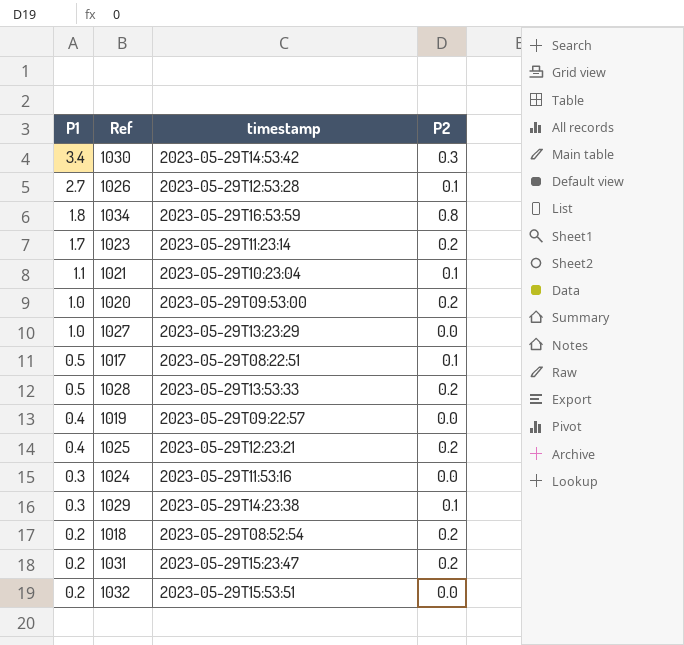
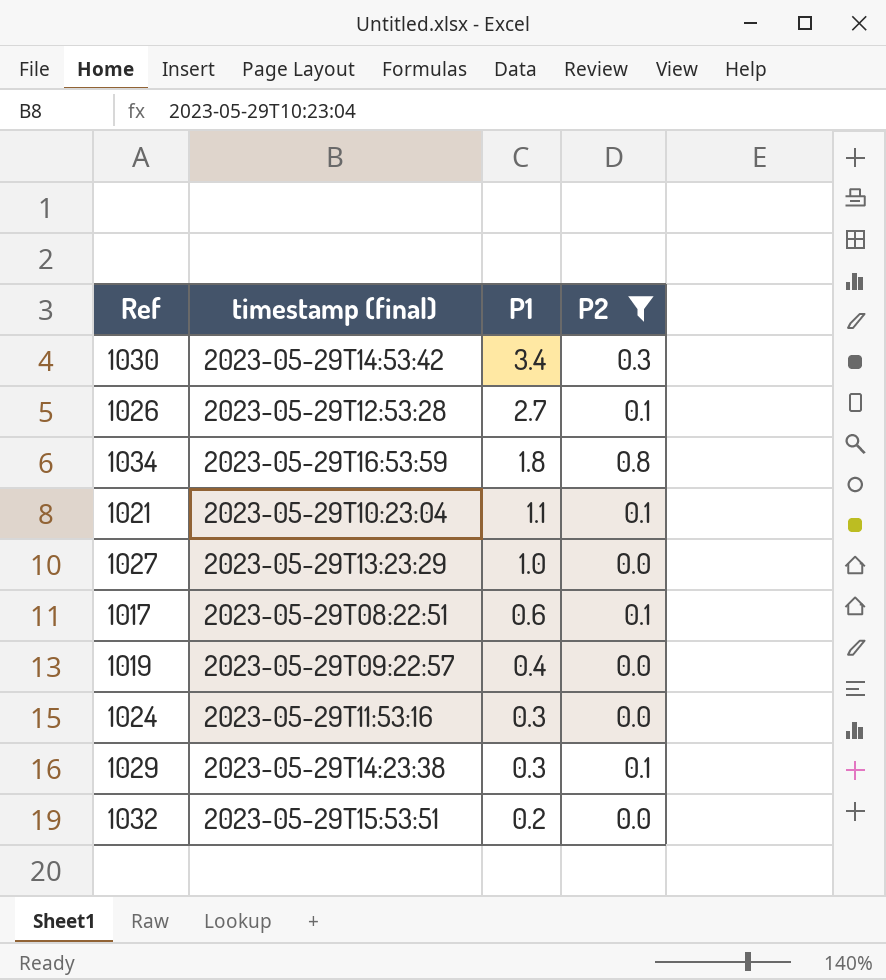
filter: none -> P2 != 0.2
column name: timestamp -> timestamp (final)
column P1 | position: 1 -> 3
1017 | P1: 0.5 -> 0.6

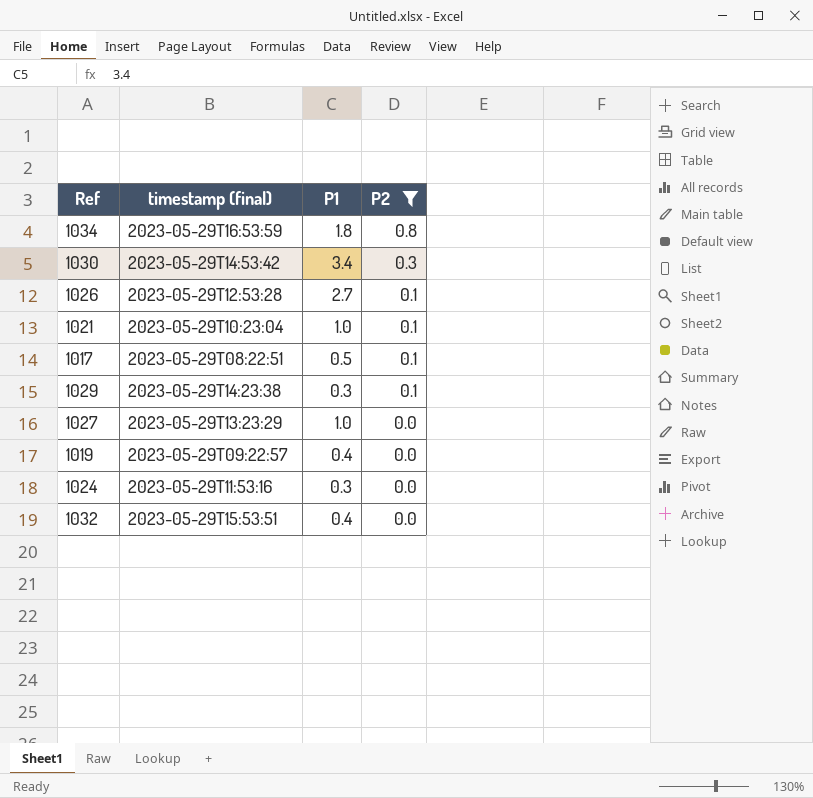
row order: P1 descending -> P2 descending
1021 | P1: 1.1 -> 1.0
1017 | P1: 0.6 -> 0.5
1032 | P1: 0.2 -> 0.4

